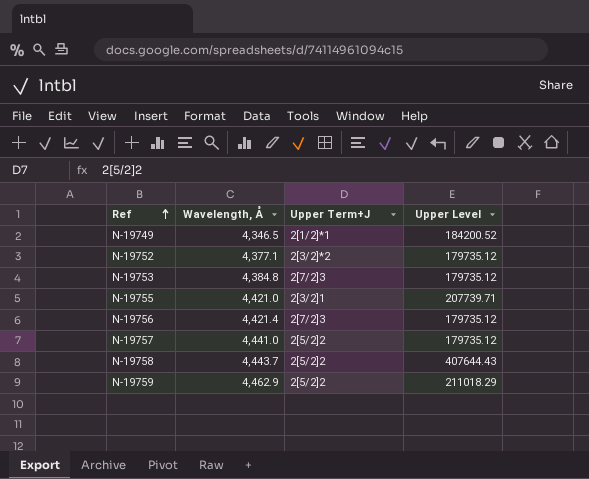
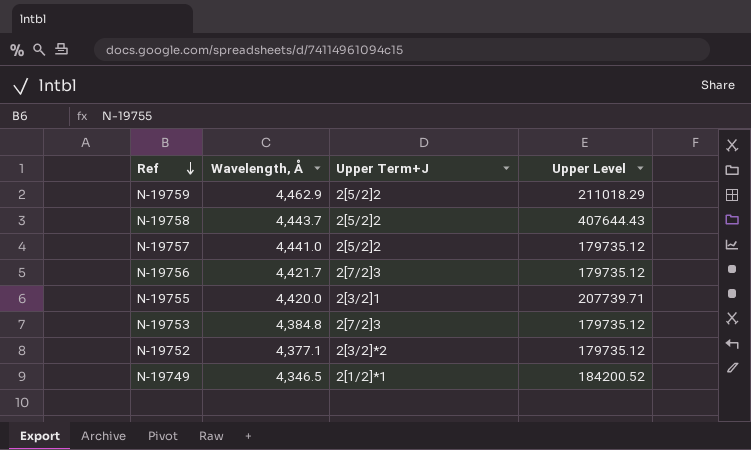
row order: Ref ascending -> Ref descending
N-19756 | Wavelength, Å: 4,421.4 -> 4,421.7
N-19755 | Wavelength, Å: 4,421.0 -> 4,420.0

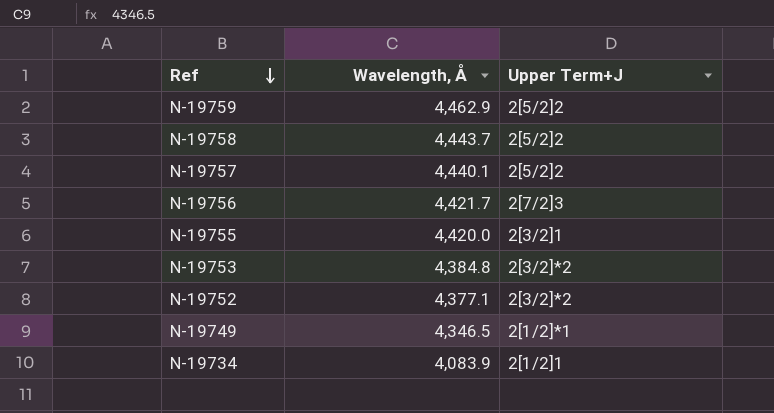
column Upper Level | position: 4 -> none
N-19757 | Wavelength, Å: 4,441.0 -> 4,440.1
N-19753 | Upper Term+J: 2[7/2]3 -> 2[3/2]*2
row N-19734: none -> 4,083.9 | 2[1/2]1

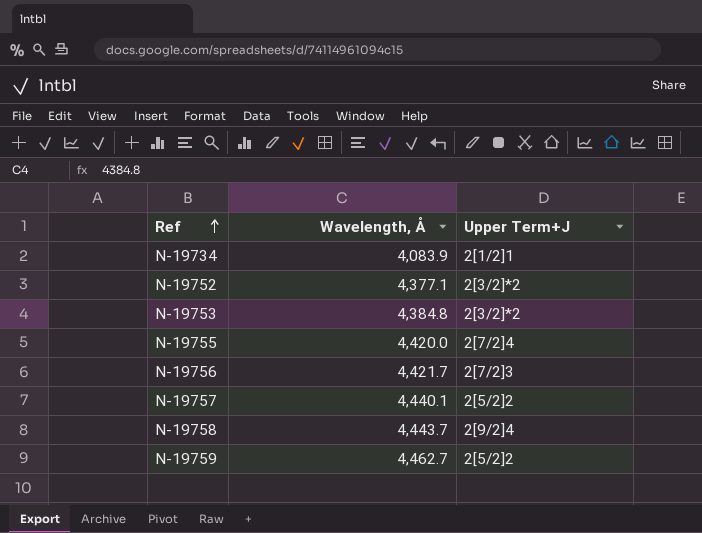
row order: Ref descending -> Ref ascending
row N-19749: 4,346.5 | 2[1/2]*1 -> none
N-19755 | Upper Term+J: 2[3/2]1 -> 2[7/2]4
N-19758 | Upper Term+J: 2[5/2]2 -> 2[9/2]4
N-19759 | Wavelength, Å: 4,462.9 -> 4,462.7

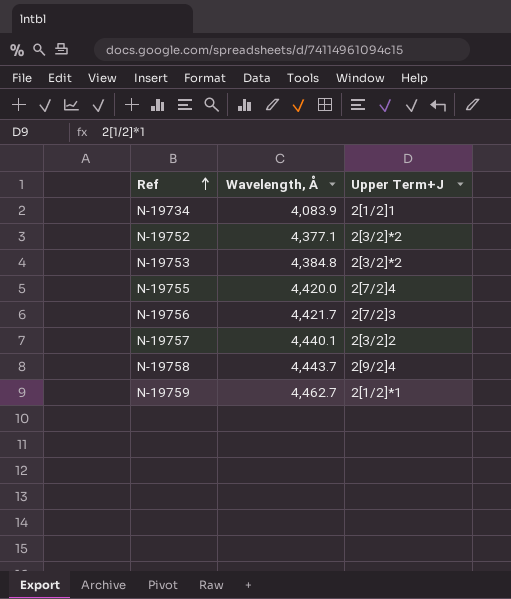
N-19757 | Upper Term+J: 2[5/2]2 -> 2[3/2]2
N-19759 | Upper Term+J: 2[5/2]2 -> 2[1/2]*1

